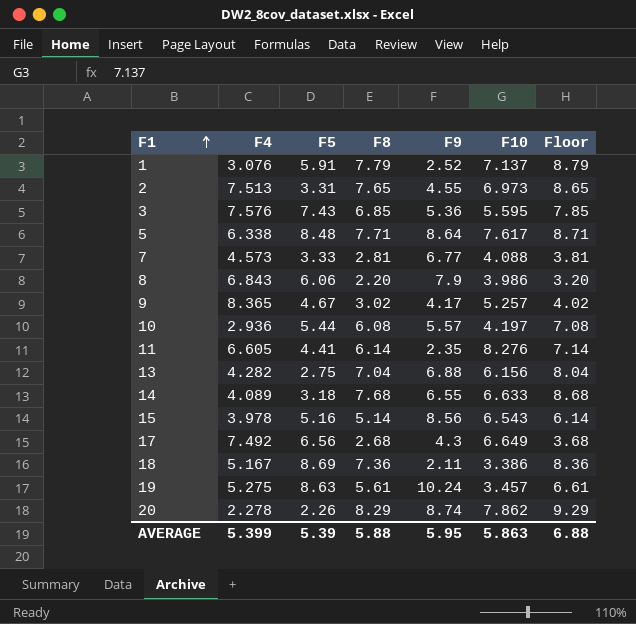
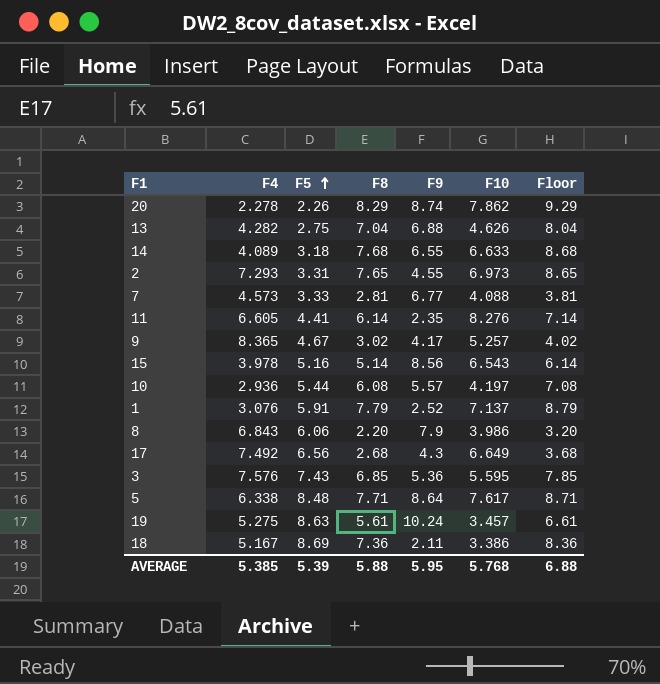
row order: F1 ascending -> F5 ascending
13 | F10: 6.156 -> 4.626
2 | F4: 7.513 -> 7.293
AVERAGE | F4: 5.399 -> 5.385
AVERAGE | F10: 5.863 -> 5.768

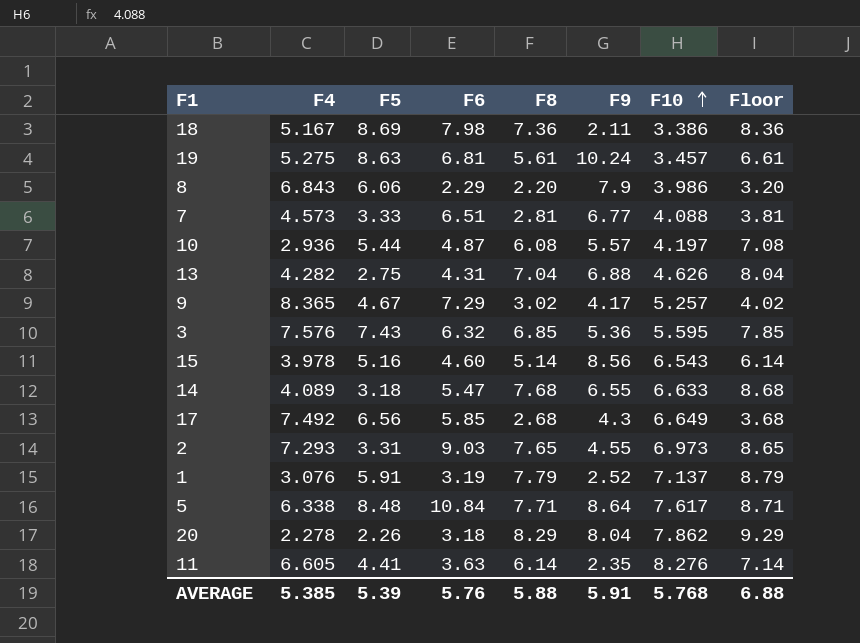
row order: F5 ascending -> F10 ascending
column F6 | position: none -> 4
20 | F9: 8.74 -> 8.04
AVERAGE | F9: 5.95 -> 5.91

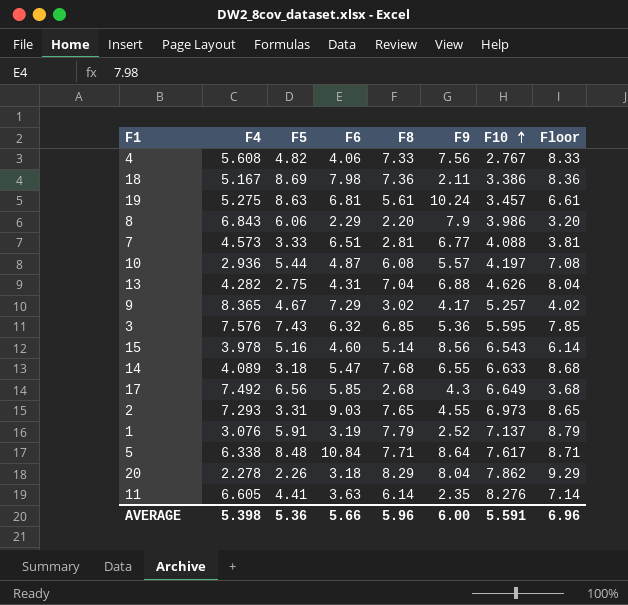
row 4: none -> 5.608 | 4.82 | 4.06 | 7.33 | 7.56 | 2.767 | 8.33
AVERAGE | F4: 5.385 -> 5.398
AVERAGE | F5: 5.39 -> 5.36
AVERAGE | F6: 5.76 -> 5.66
AVERAGE | F8: 5.88 -> 5.96
AVERAGE | F9: 5.91 -> 6.00
AVERAGE | F10: 5.768 -> 5.591
AVERAGE | Floor: 6.88 -> 6.96

